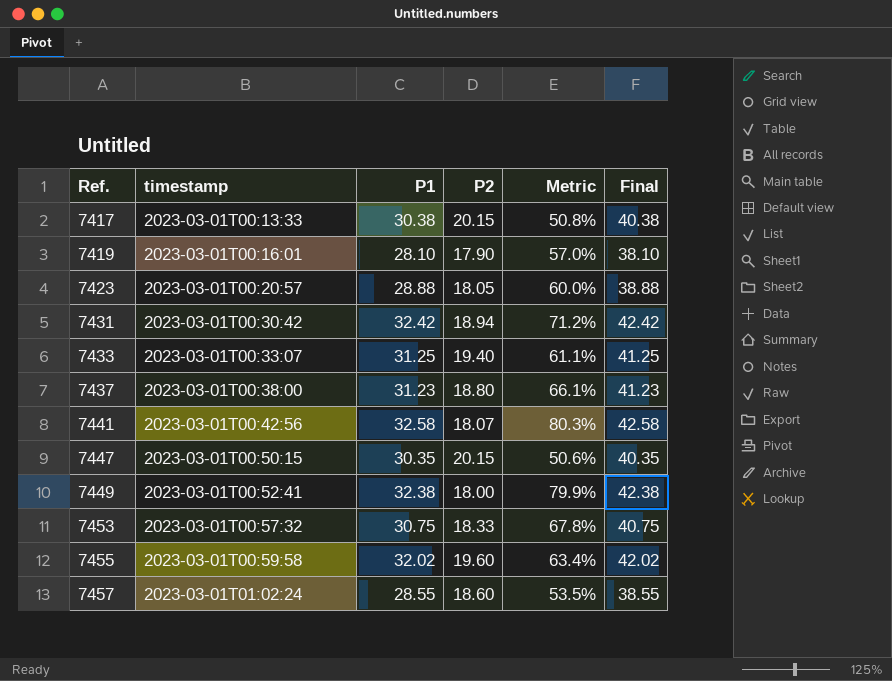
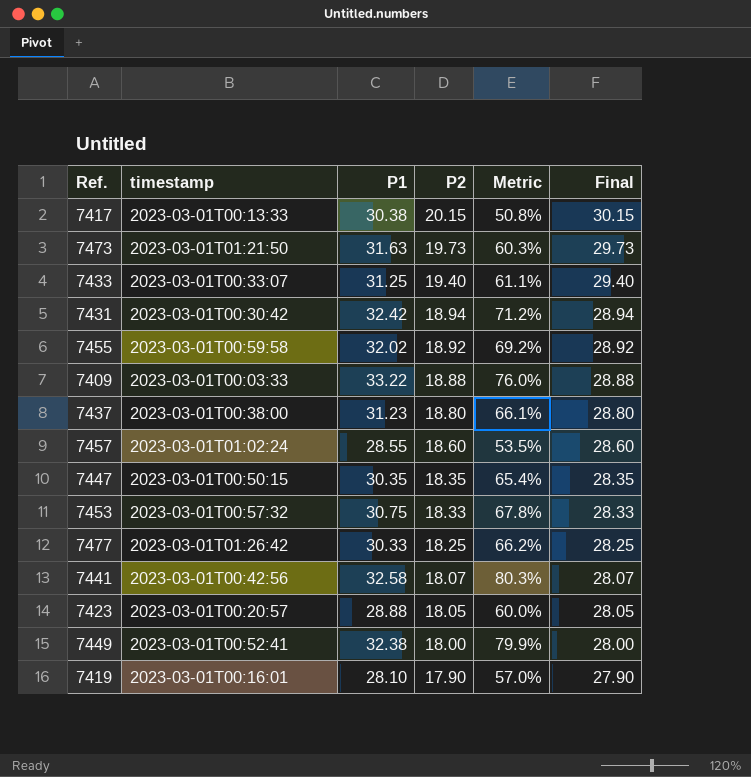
row order: Ref. ascending -> P2 descending
column Final | formula: [P1] + 10 -> [P2] + 10
row 7473: none -> 2023-03-01T01:21:50 | 31.63 | 19.73 | 60.3% | 29.73
7455 | P2: 19.60 -> 18.92
7455 | Metric: 63.4% -> 69.2%
row 7409: none -> 2023-03-01T00:03:33 | 33.22 | 18.88 | 76.0% | 28.88
7447 | P2: 20.15 -> 18.35
7447 | Metric: 50.6% -> 65.4%
row 7477: none -> 2023-03-01T01:26:42 | 30.33 | 18.25 | 66.2% | 28.25

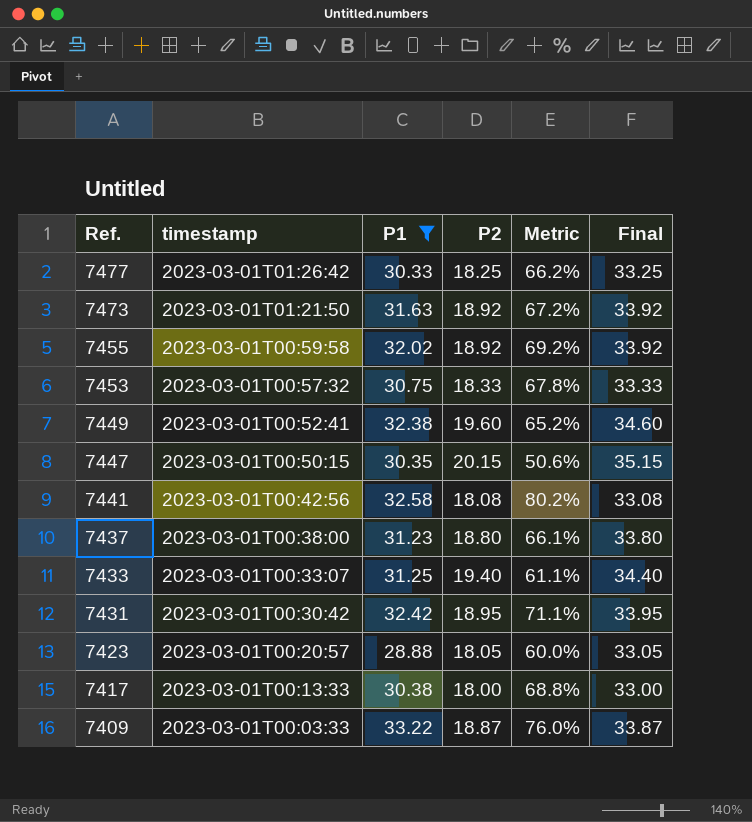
filter: none -> P1 >= 28.88
row order: P2 descending -> Ref. descending
column Final | formula: [P2] + 10 -> [P2] + 15
7473 | P2: 19.73 -> 18.92
7473 | Metric: 60.3% -> 67.2%
7449 | P2: 18.00 -> 19.60
7449 | Metric: 79.9% -> 65.2%
7447 | P2: 18.35 -> 20.15
7447 | Metric: 65.4% -> 50.6%
7441 | P2: 18.07 -> 18.08
7441 | Metric: 80.3% -> 80.2%
7431 | P2: 18.94 -> 18.95
7431 | Metric: 71.2% -> 71.1%
7417 | P2: 20.15 -> 18.00
7417 | Metric: 50.8% -> 68.8%
7409 | P2: 18.88 -> 18.87

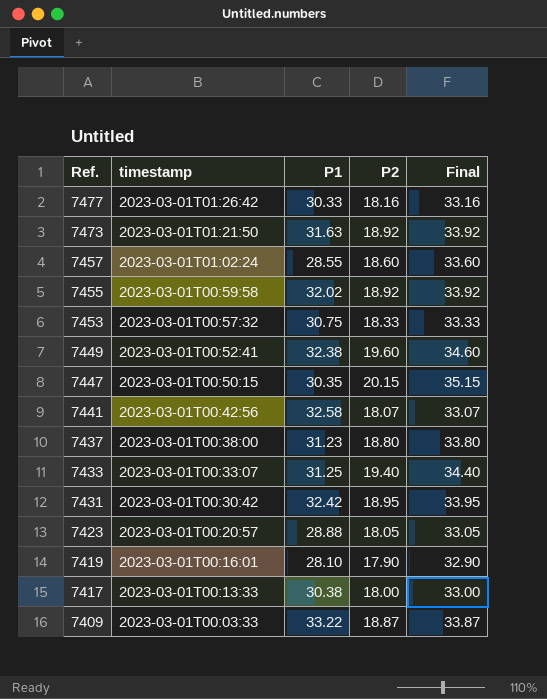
filter: P1 >= 28.88 -> none
column Metric | formula: ([P1] - [P2]) / [P2] -> none
7477 | P2: 18.25 -> 18.16
7477 | Final: 33.25 -> 33.16
7441 | P2: 18.08 -> 18.07
7441 | Final: 33.08 -> 33.07

